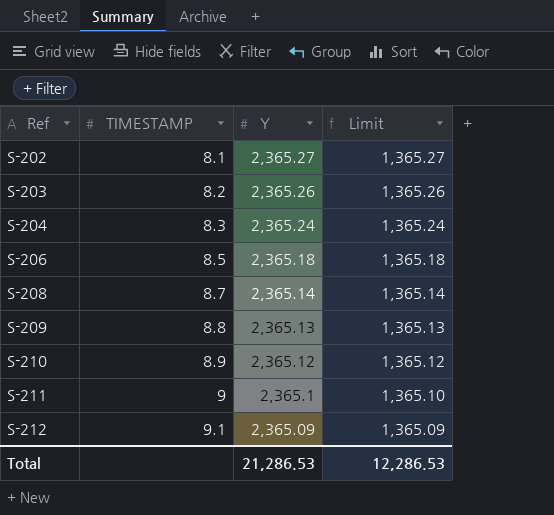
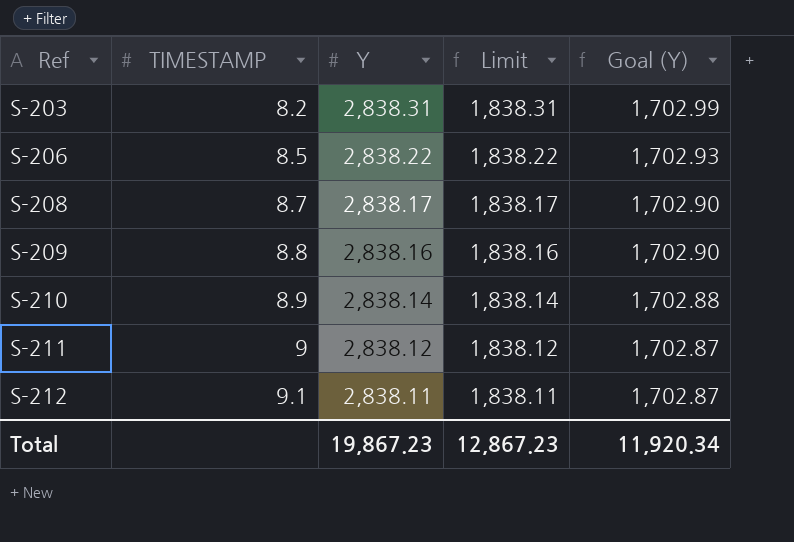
column Goal (Y) | formula: none -> [Y] * 0.6
row S-202: 8.1 | 2,365.27 | 1,365.27 -> none
row S-204: 8.3 | 2,365.24 | 1,365.24 -> none
S-203 | Y: 2,365.26 -> 2,838.31
S-203 | Limit: 1,365.26 -> 1,838.31
S-206 | Y: 2,365.18 -> 2,838.22
S-206 | Limit: 1,365.18 -> 1,838.22
S-208 | Y: 2,365.14 -> 2,838.17
S-208 | Limit: 1,365.14 -> 1,838.17
S-209 | Y: 2,365.13 -> 2,838.16
S-209 | Limit: 1,365.13 -> 1,838.16
S-210 | Y: 2,365.12 -> 2,838.14
S-210 | Limit: 1,365.12 -> 1,838.14
S-211 | Y: 2,365.1 -> 2,838.12
S-211 | Limit: 1,365.10 -> 1,838.12
S-212 | Y: 2,365.09 -> 2,838.11
S-212 | Limit: 1,365.09 -> 1,838.11
Total | Y: 21,286.53 -> 19,867.23
Total | Limit: 12,286.53 -> 12,867.23

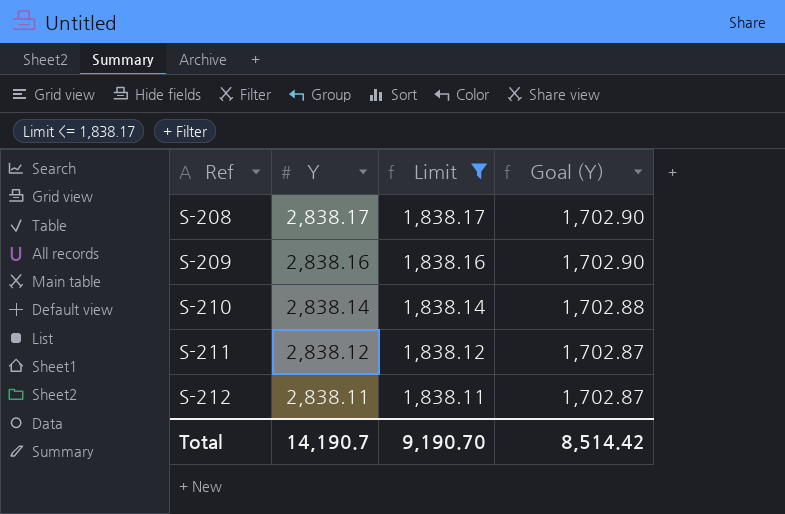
filter: none -> Limit <= 1,838.17
column TIMESTAMP | position: 2 -> none
Total | Y: 19,867.23 -> 14,190.7
Total | Limit: 12,867.23 -> 9,190.70
Total | Goal (Y): 11,920.34 -> 8,514.42

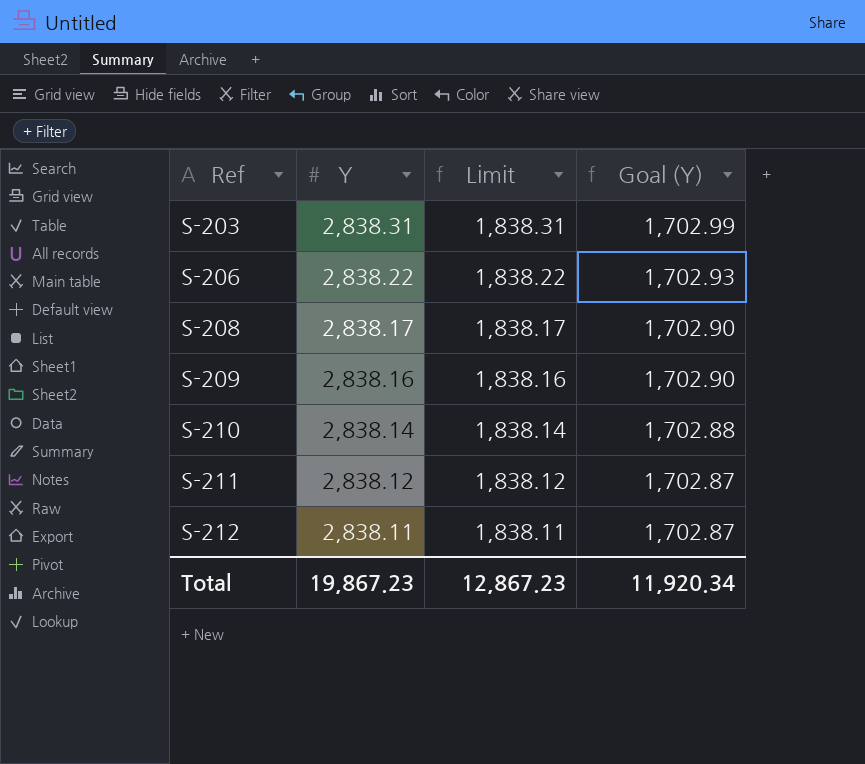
filter: Limit <= 1,838.17 -> none
Total | Y: 14,190.7 -> 19,867.23
Total | Limit: 9,190.70 -> 12,867.23
Total | Goal (Y): 8,514.42 -> 11,920.34

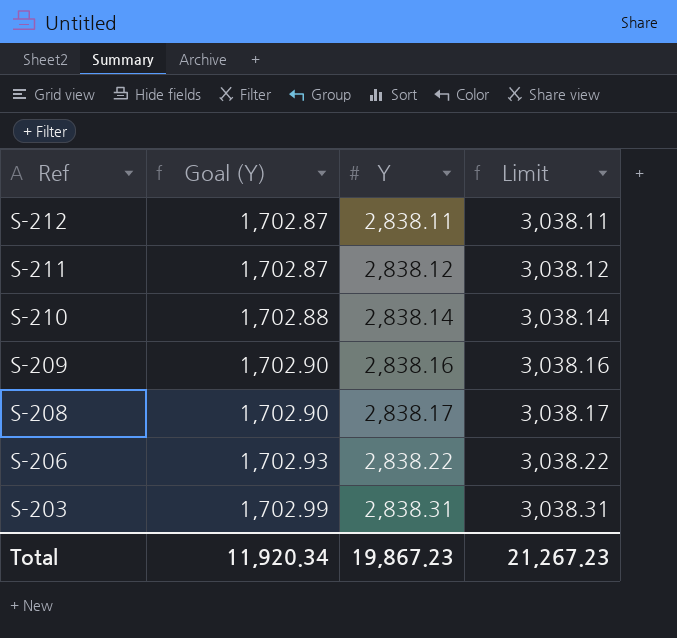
row order: Ref ascending -> Ref descending
column Goal (Y) | position: 4 -> 2
column Limit | formula: [Y] - 1000 -> [Y] + 200
Total | Limit: 12,867.23 -> 21,267.23

